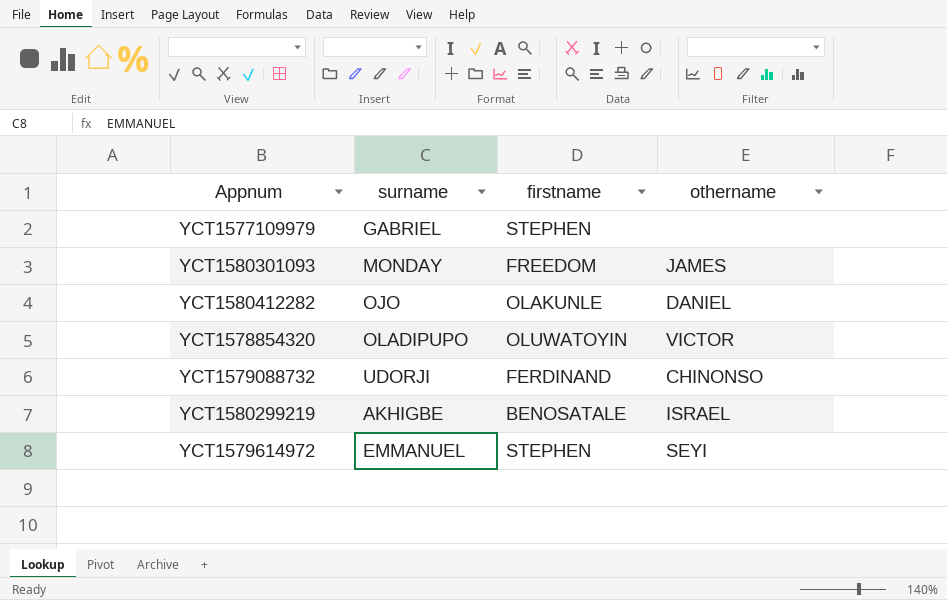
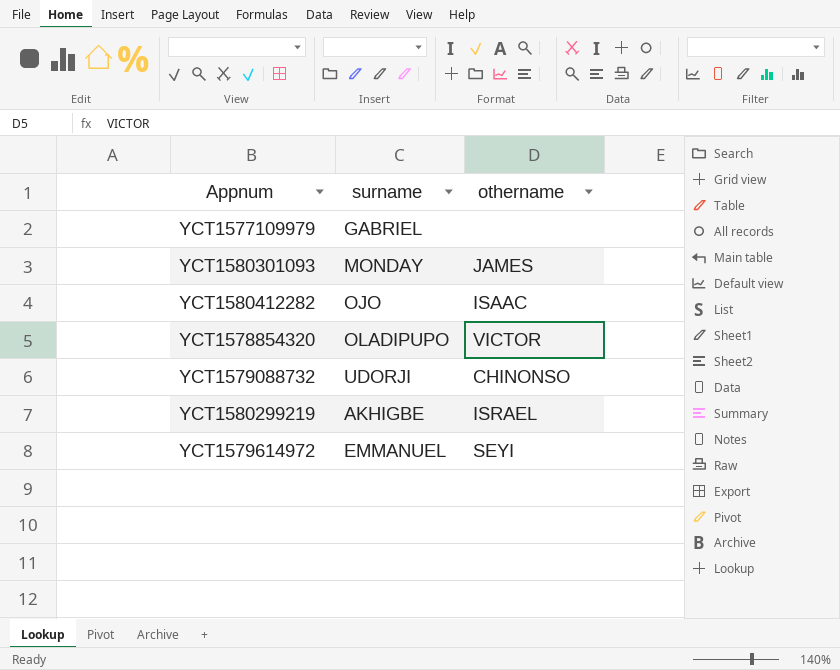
column firstname | position: 3 -> none
YCT1580412282 | othername: DANIEL -> ISAAC

